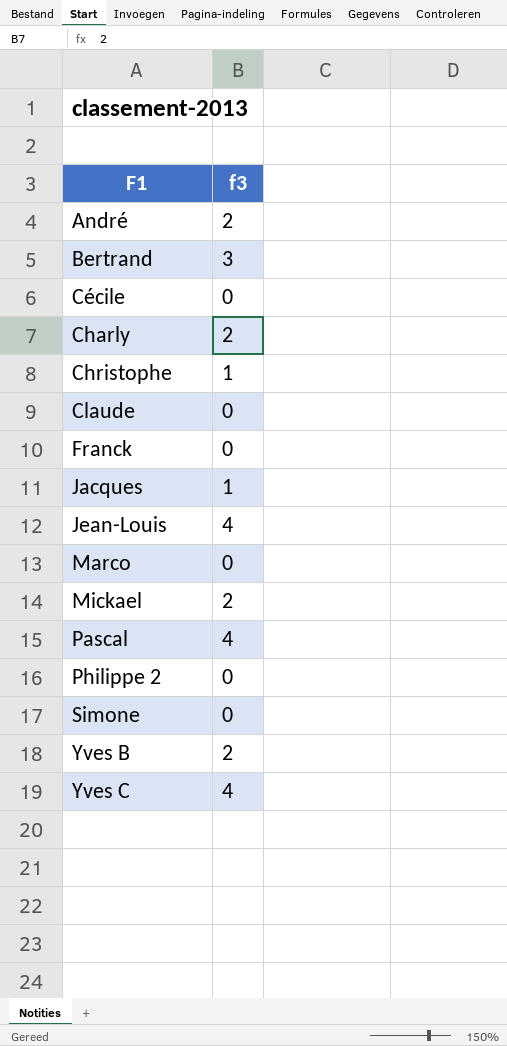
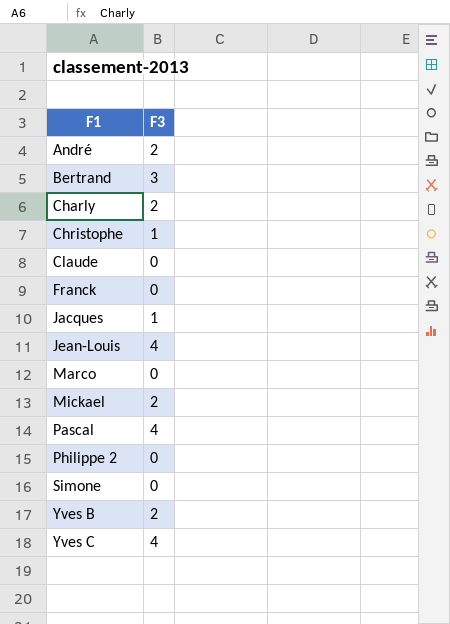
column name: f3 -> F3
row Cécile: 0 -> none

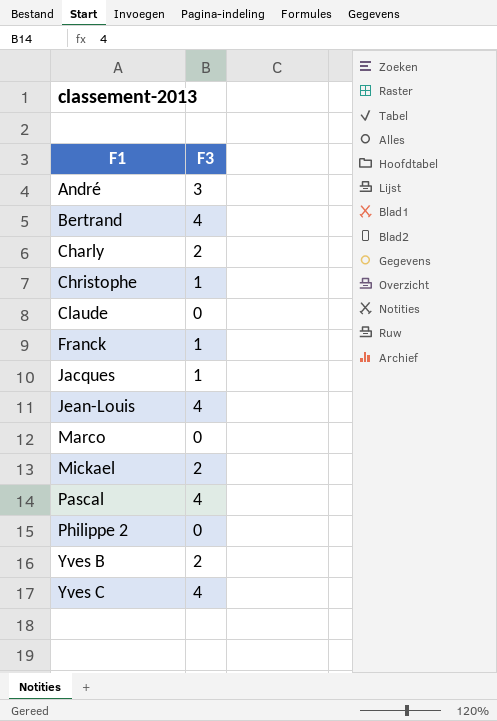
row Simone: 0 -> none
André | F3: 2 -> 3
Bertrand | F3: 3 -> 4
Franck | F3: 0 -> 1

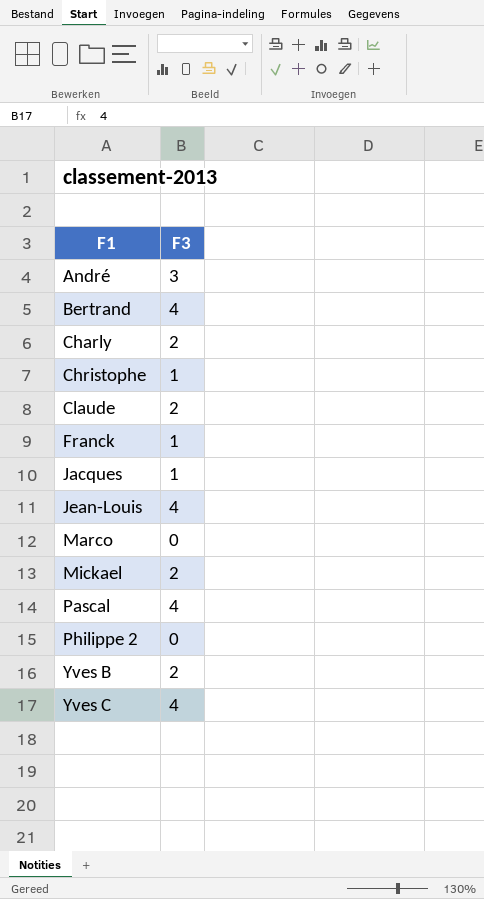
Claude | F3: 0 -> 2

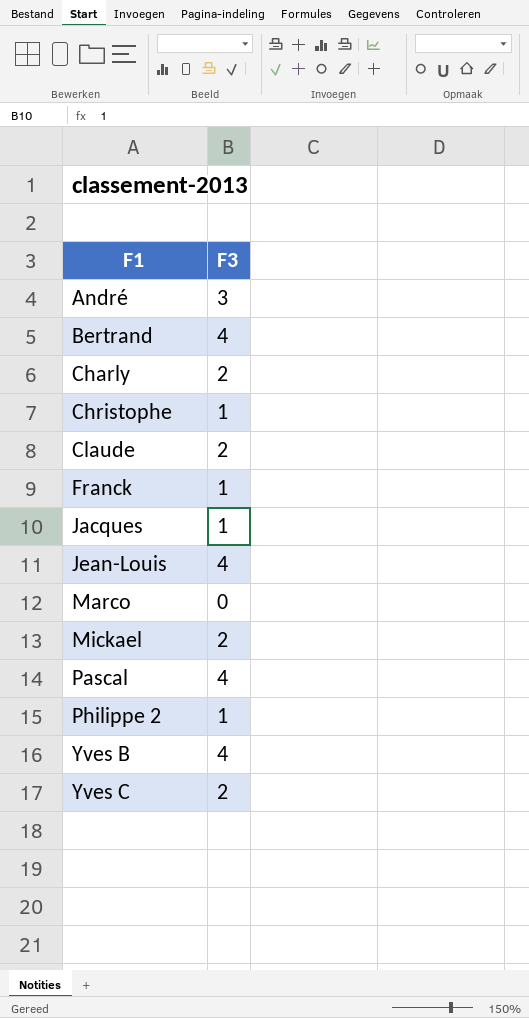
Philippe 2 | F3: 0 -> 1
Yves B | F3: 2 -> 4
Yves C | F3: 4 -> 2

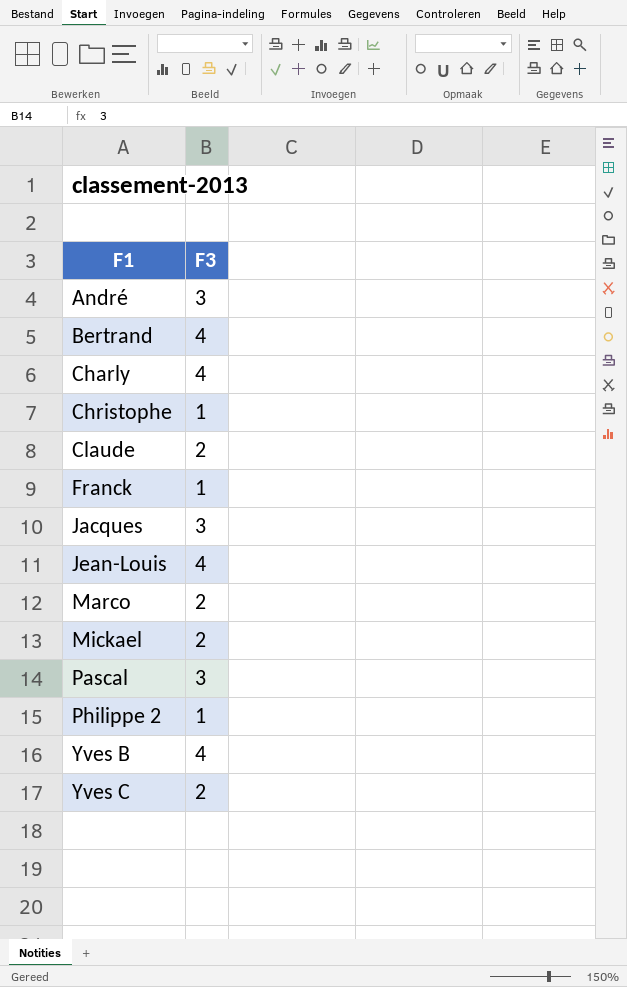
Charly | F3: 2 -> 4
Jacques | F3: 1 -> 3
Marco | F3: 0 -> 2
Pascal | F3: 4 -> 3

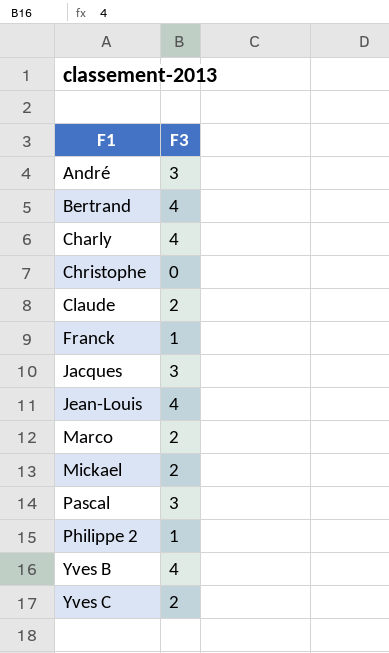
Christophe | F3: 1 -> 0

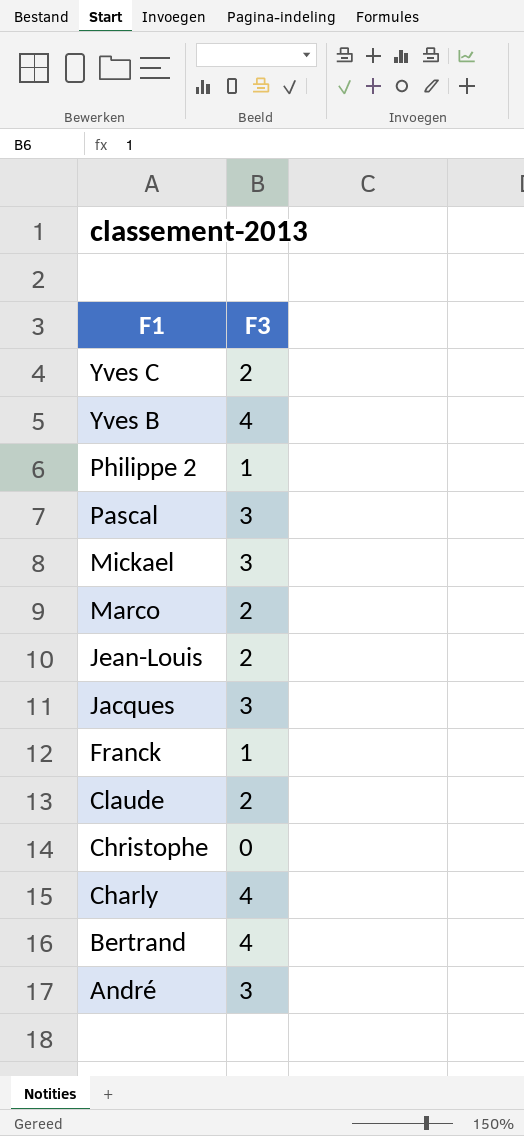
row order: F1 ascending -> F1 descending
Mickael | F3: 2 -> 3
Jean-Louis | F3: 4 -> 2

